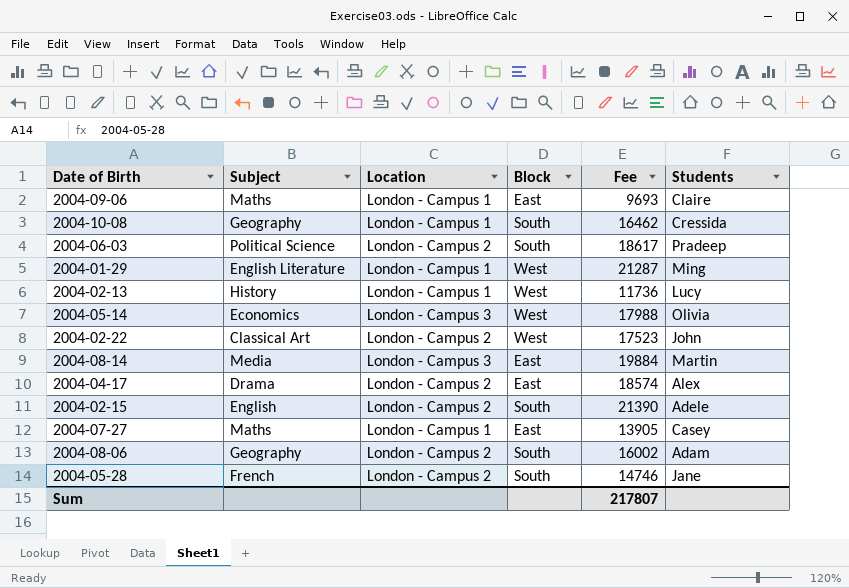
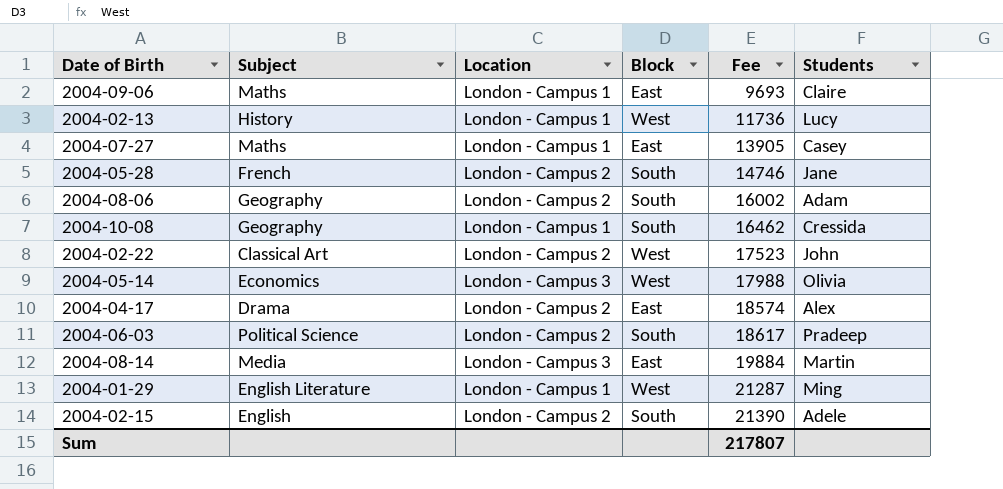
row order: none -> Fee ascending

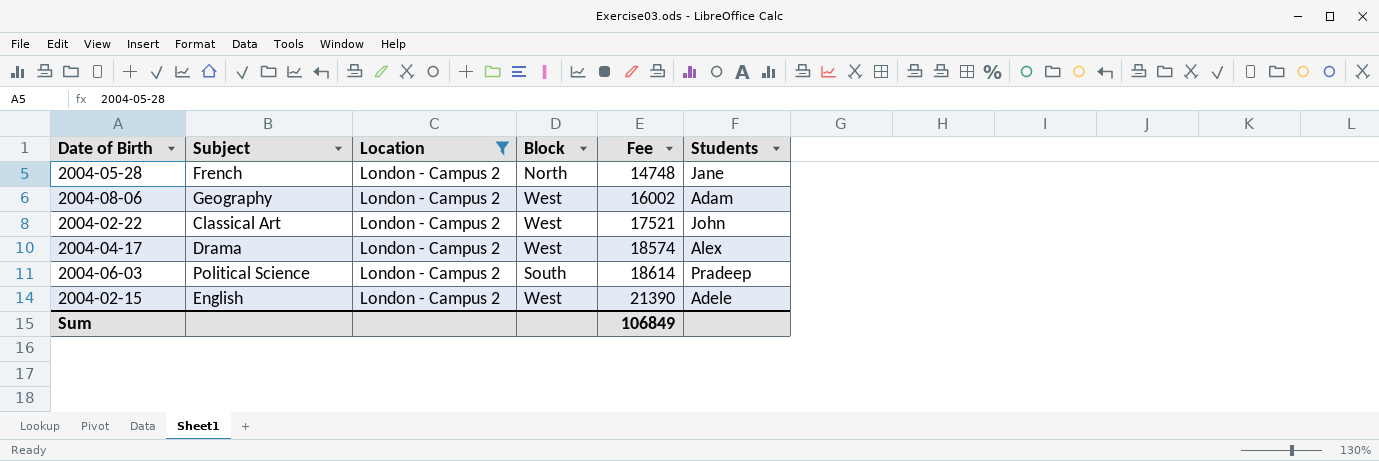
filter: none -> Location = London - Campus 2
2004-05-28 | Block: South -> North
2004-05-28 | Fee: 14746 -> 14748
2004-08-06 | Block: South -> West
2004-02-22 | Fee: 17523 -> 17521
2004-04-17 | Block: East -> West
2004-06-03 | Fee: 18617 -> 18614
2004-02-15 | Block: South -> West
Sum | Fee: 217807 -> 106849

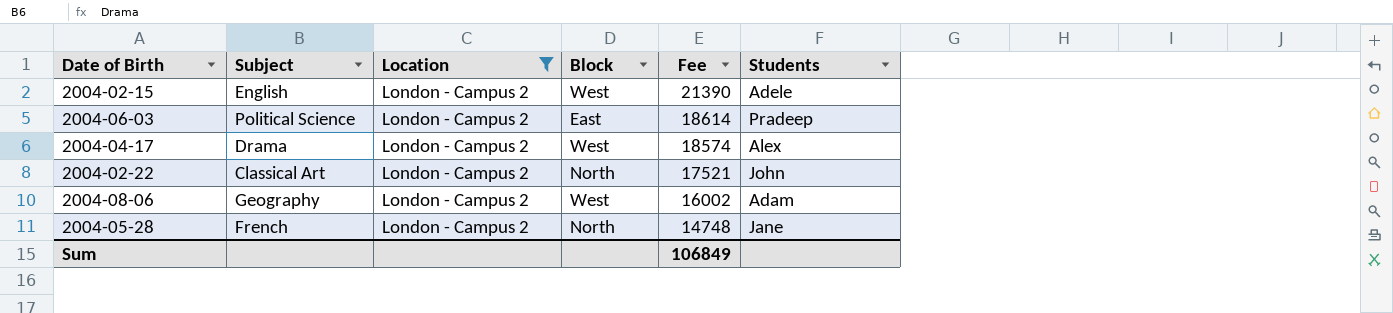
row order: Fee ascending -> Fee descending
2004-06-03 | Block: South -> East
2004-02-22 | Block: West -> North

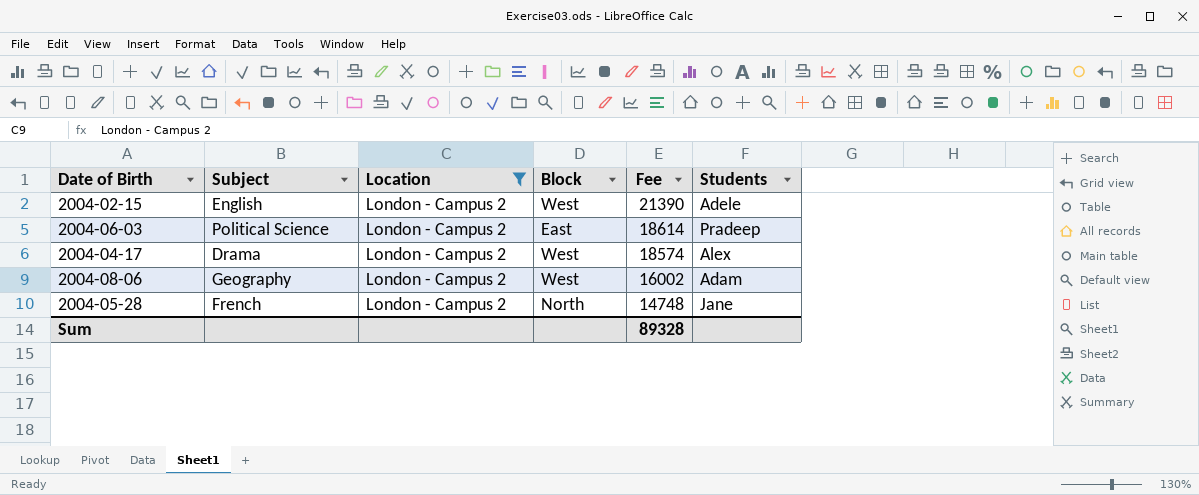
row 2004-02-22: Classical Art | London - Campus 2 | North | 17521 | John -> none
Sum | Fee: 106849 -> 89328

